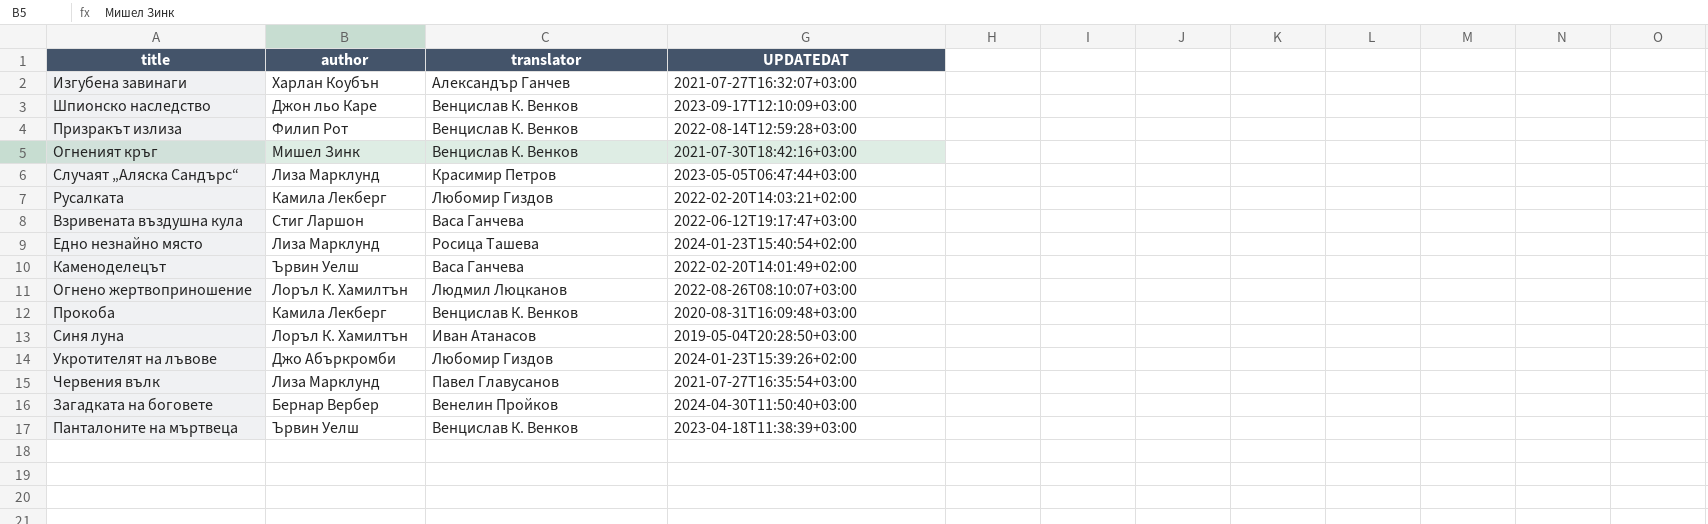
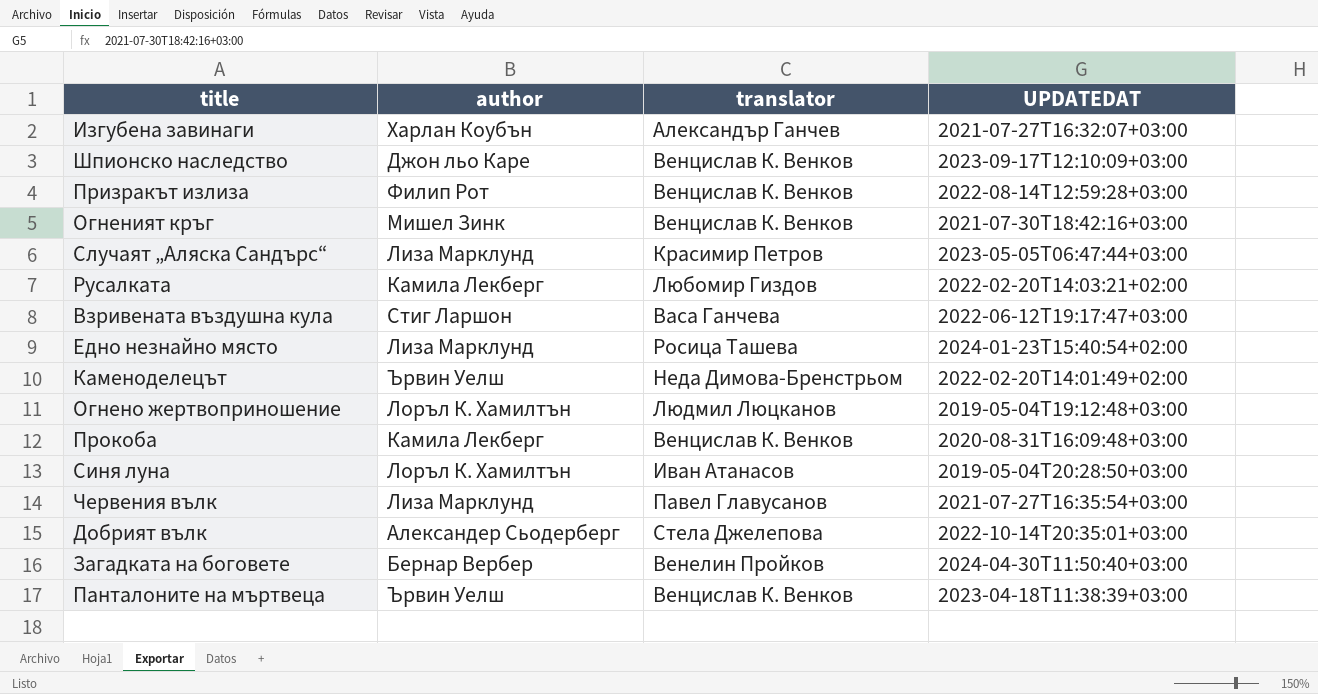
row Укротителят на лъвове: Джо Абъркромби | Любомир Гиздов | 2024-01-23T15:39:26+02:00 -> none
Каменоделецът | translator: Васа Ганчева -> Неда Димова-Бренстрьом
Огнено жертвоприношение | UPDATEDAT: 2022-08-26T08:10:07+03:00 -> 2019-05-04T19:12:48+03:00
row Добрият вълк: none -> Александер Сьодерберг | Стела Джелепова | 2022-10-14T20:35:01+03:00

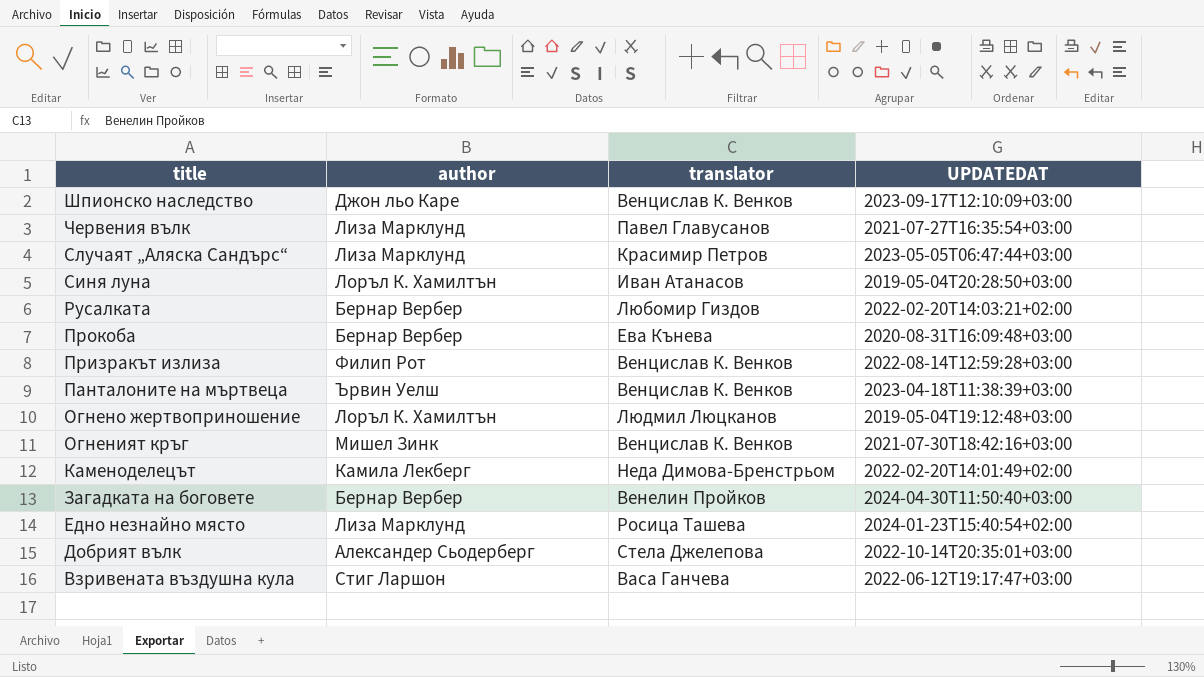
row order: none -> title descending
row Изгубена завинаги: Харлан Коубън | Александър Ганчев | 2021-07-27T16:32:07+03:00 -> none
Русалката | author: Камила Лекберг -> Бернар Вербер
Прокоба | author: Камила Лекберг -> Бернар Вербер
Прокоба | translator: Венцислав К. Венков -> Ева Кънева
Каменоделецът | author: Ървин Уелш -> Камила Лекберг

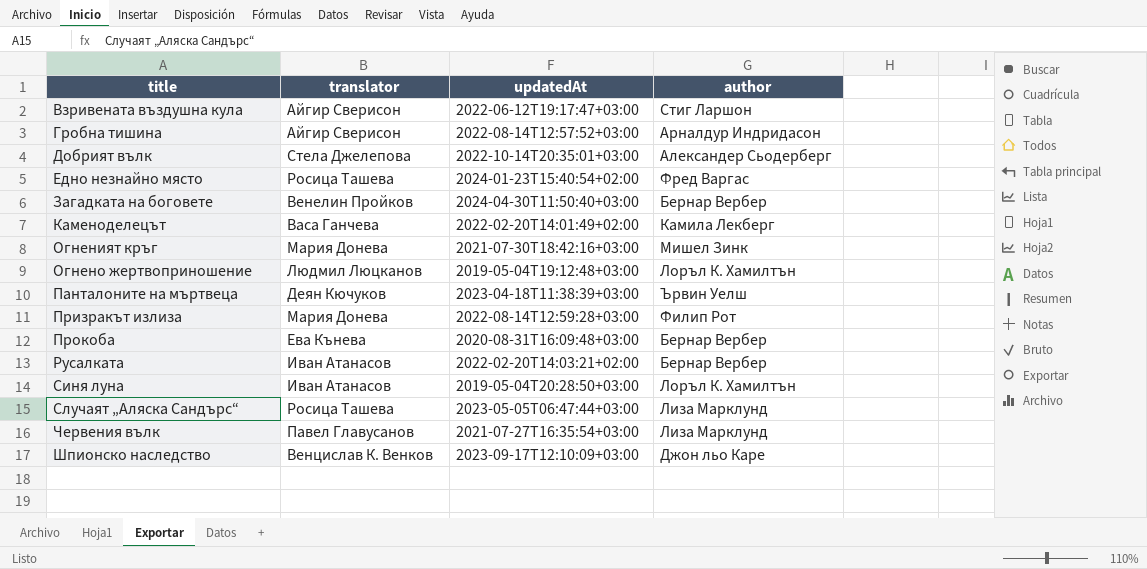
row order: title descending -> title ascending
column name: UPDATEDAT -> updatedAt
column author | position: 2 -> 4
Взривената въздушна кула | translator: Васа Ганчева -> Айгир Сверисон
row Гробна тишина: none -> Айгир Сверисон | 2022-08-14T12:57:52+03:00 | Арналдур Индридасон
Едно незнайно място | author: Лиза Марклунд -> Фред Варгас
Каменоделецът | translator: Неда Димова-Бренстрьом -> Васа Ганчева
Огненият кръг | translator: Венцислав К. Венков -> Мария Донева
Панталоните на мъртвеца | translator: Венцислав К. Венков -> Деян Кючуков
Призракът излиза | translator: Венцислав К. Венков -> Мария Донева
Русалката | translator: Любомир Гиздов -> Иван Атанасов
Случаят „Аляска Сандърс“ | translator: Красимир Петров -> Росица Ташева

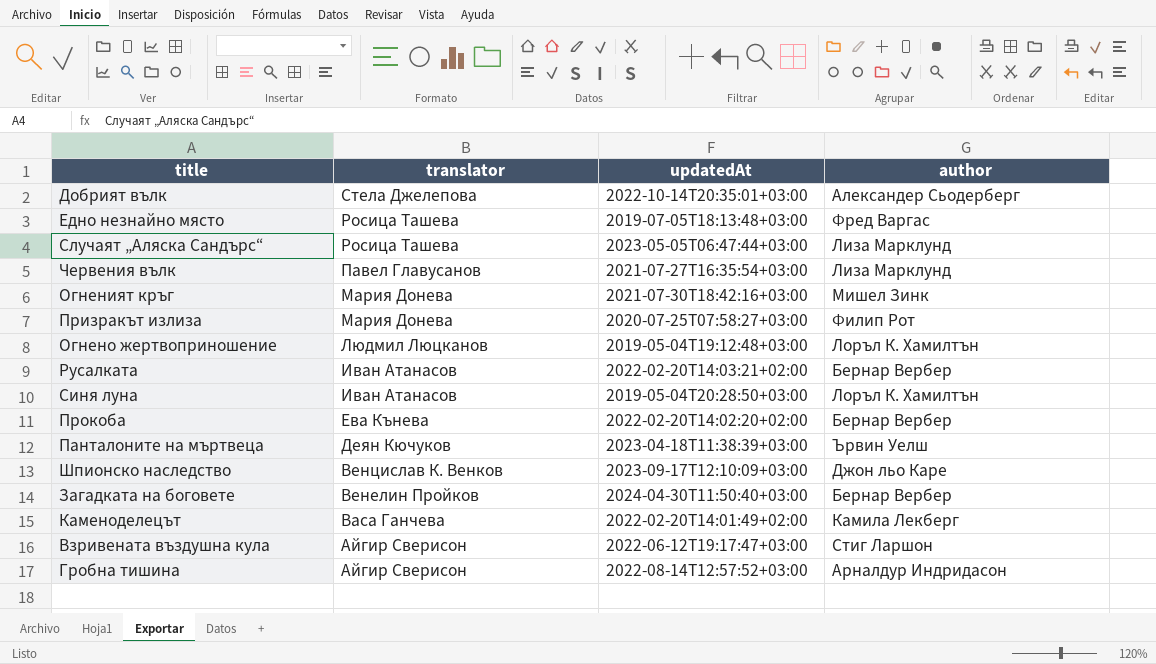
row order: title ascending -> translator descending
Едно незнайно място | updatedAt: 2024-01-23T15:40:54+02:00 -> 2019-07-05T18:13:48+03:00
Призракът излиза | updatedAt: 2022-08-14T12:59:28+03:00 -> 2020-07-25T07:58:27+03:00
Прокоба | updatedAt: 2020-08-31T16:09:48+03:00 -> 2022-02-20T14:02:20+02:00

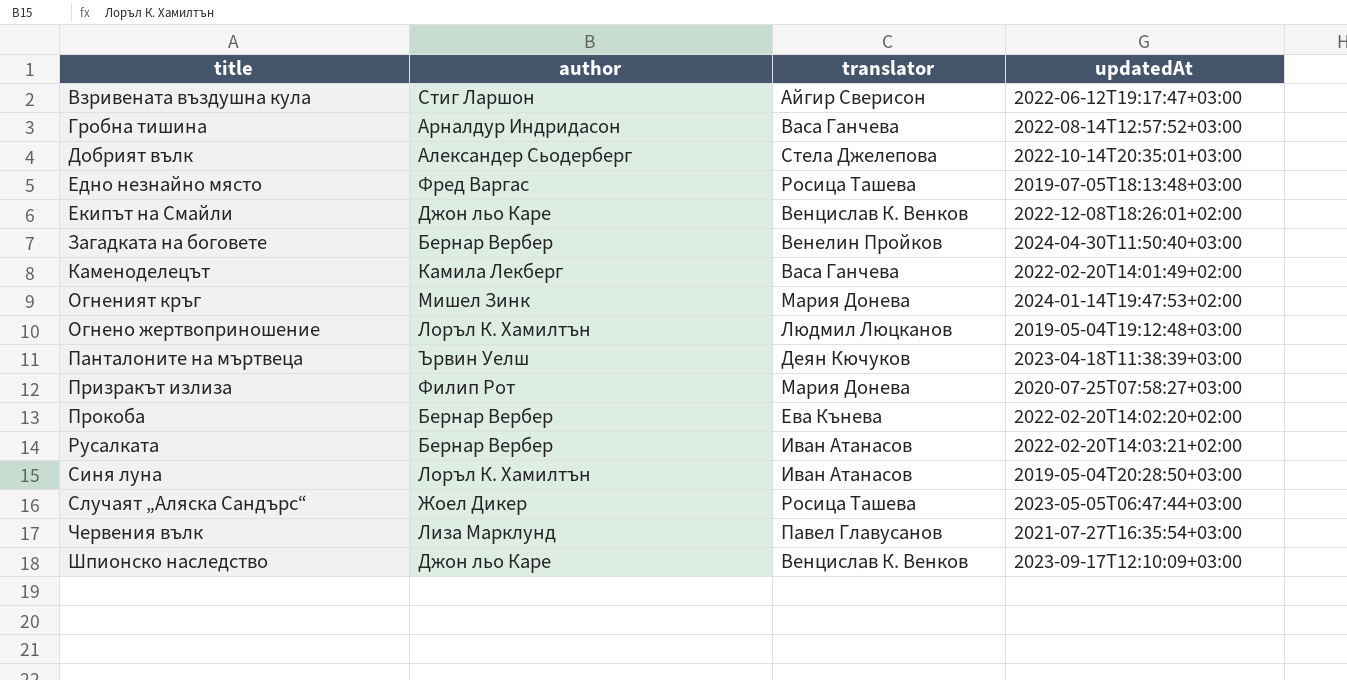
row order: translator descending -> title ascending
column author | position: 4 -> 2
Гробна тишина | translator: Айгир Сверисон -> Васа Ганчева
row Екипът на Смайли: none -> Джон льо Каре | Венцислав К. Венков | 2022-12-08T18:26:01+02:00
Огненият кръг | updatedAt: 2021-07-30T18:42:16+03:00 -> 2024-01-14T19:47:53+02:00
Случаят „Аляска Сандърс“ | author: Лиза Марклунд -> Жоел Дикер

